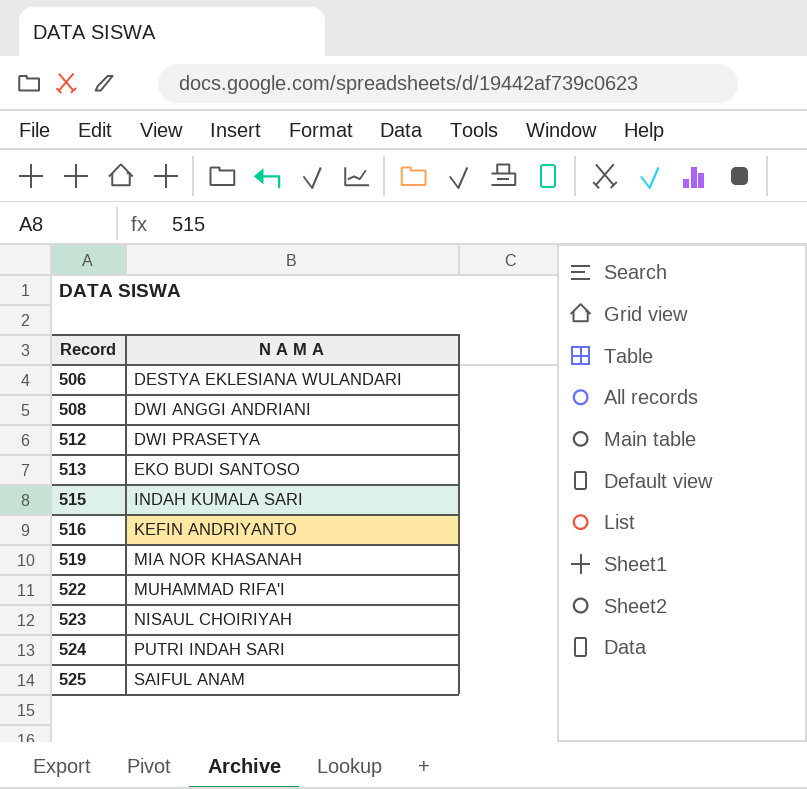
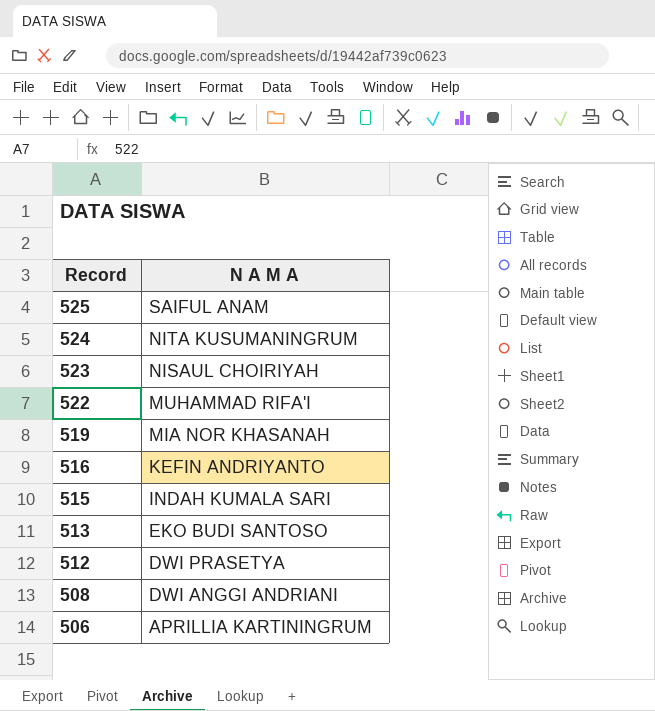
row order: Record ascending -> Record descending
524 | N A M A: PUTRI INDAH SARI -> NITA KUSUMANINGRUM
506 | N A M A: DESTYA EKLESIANA WULANDARI -> APRILLIA KARTININGRUM

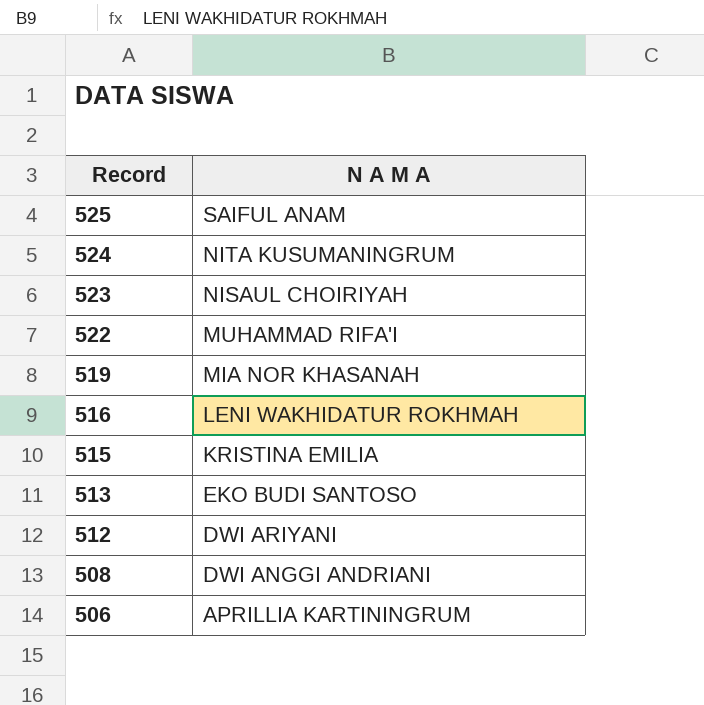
516 | N A M A: KEFIN ANDRIYANTO -> LENI WAKHIDATUR ROKHMAH
515 | N A M A: INDAH KUMALA SARI -> KRISTINA EMILIA
512 | N A M A: DWI PRASETYA -> DWI ARIYANI

